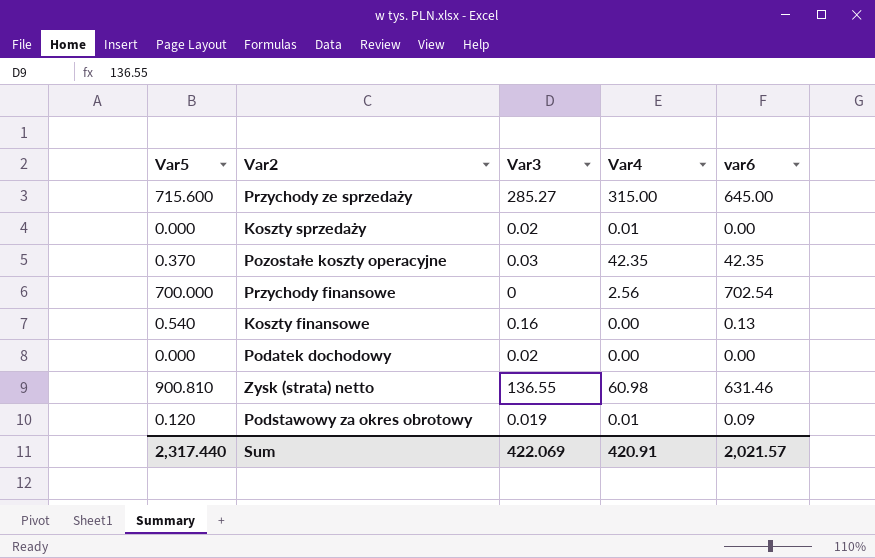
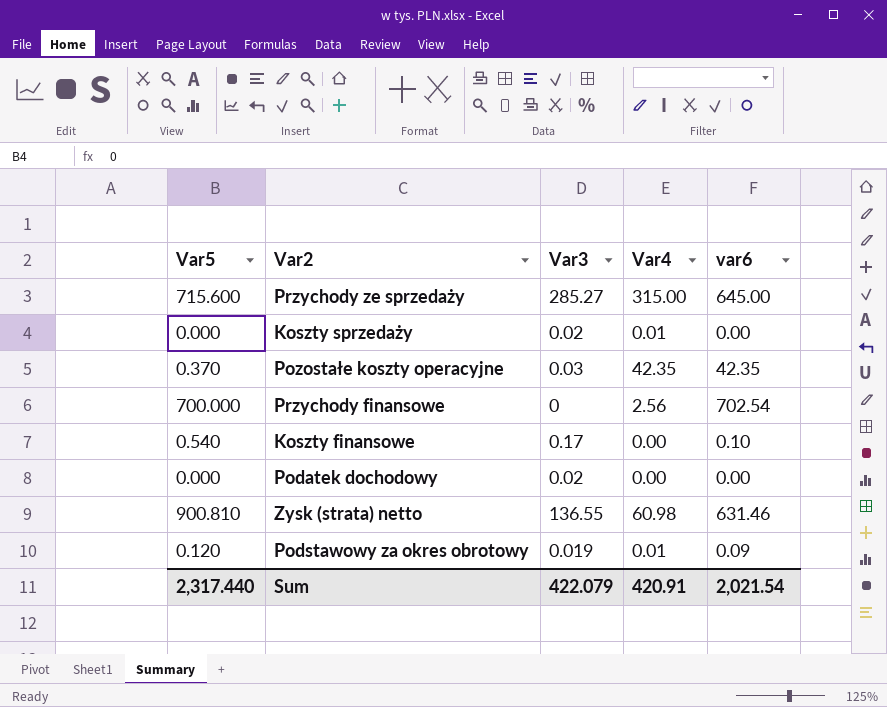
Koszty finansowe | Var3: 0.16 -> 0.17
Koszty finansowe | var6: 0.13 -> 0.10
Sum | Var3: 422.069 -> 422.079
Sum | var6: 2,021.57 -> 2,021.54

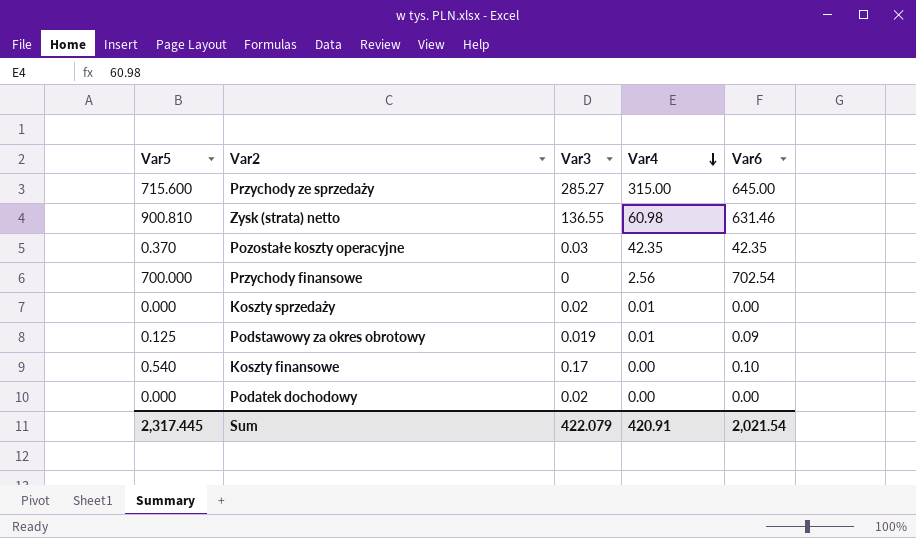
row order: none -> Var4 descending
column name: var6 -> Var6
Podstawowy za okres obrotowy | Var5: 0.120 -> 0.125
Sum | Var5: 2,317.440 -> 2,317.445

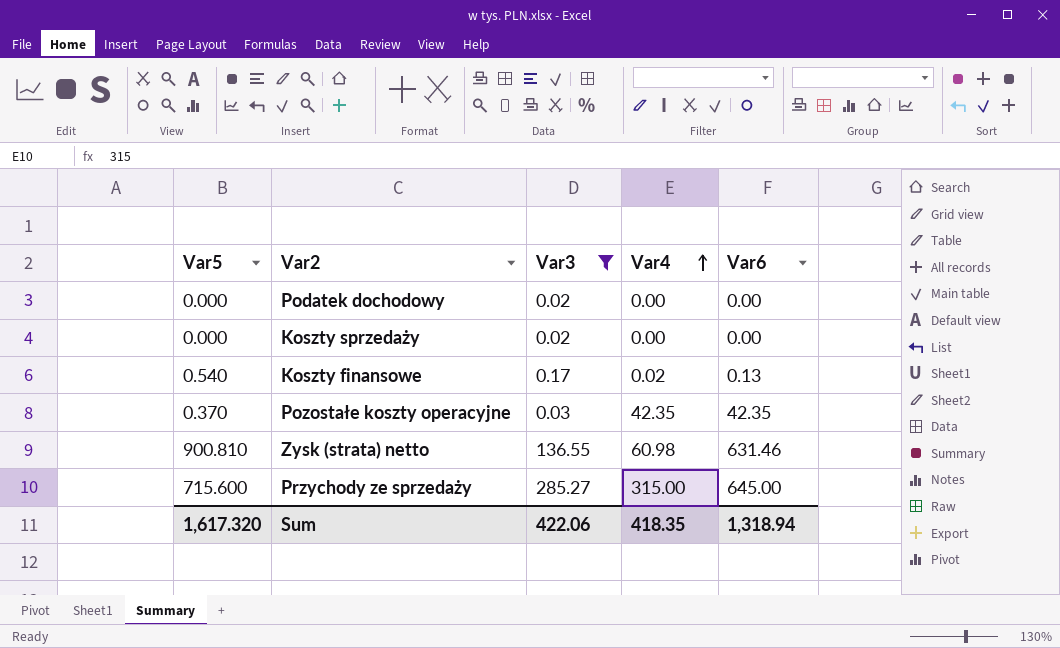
filter: none -> Var3 >= 0.02
row order: Var4 descending -> Var4 ascending
Koszty sprzedaży | Var4: 0.01 -> 0.00
Koszty finansowe | Var4: 0.00 -> 0.02
Koszty finansowe | Var6: 0.10 -> 0.13
Sum | Var5: 2,317.445 -> 1,617.320
Sum | Var3: 422.079 -> 422.06
Sum | Var4: 420.91 -> 418.35
Sum | Var6: 2,021.54 -> 1,318.94

